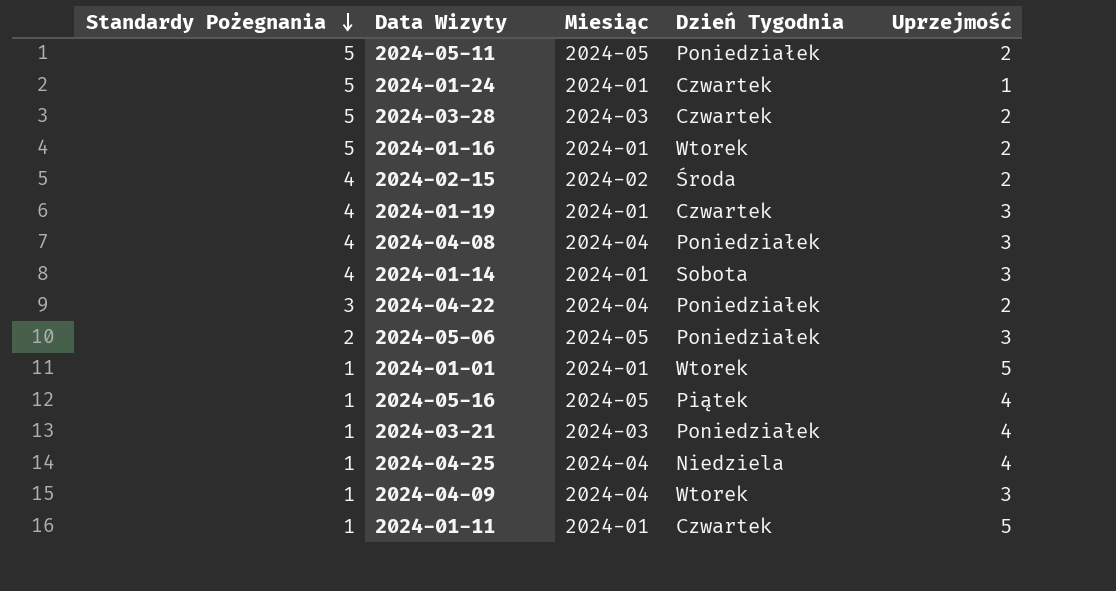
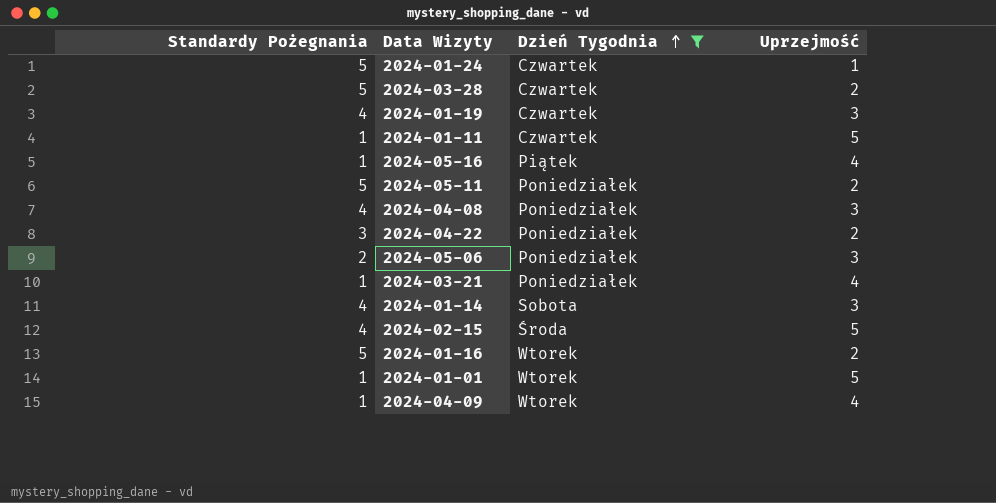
filter: none -> Dzień Tygodnia != Niedziela
row order: Standardy Pożegnania descending -> Dzień Tygodnia ascending
column Miesiąc | position: 3 -> none
2024-02-15 | Uprzejmość: 2 -> 5
2024-04-09 | Uprzejmość: 3 -> 4

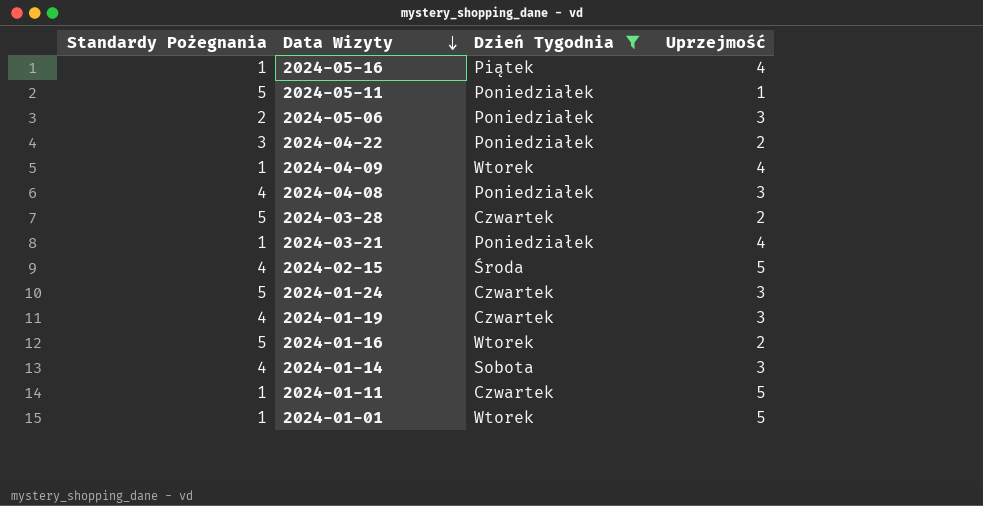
row order: Dzień Tygodnia ascending -> Data Wizyty descending
2024-05-11 | Uprzejmość: 2 -> 1
2024-01-24 | Uprzejmość: 1 -> 3

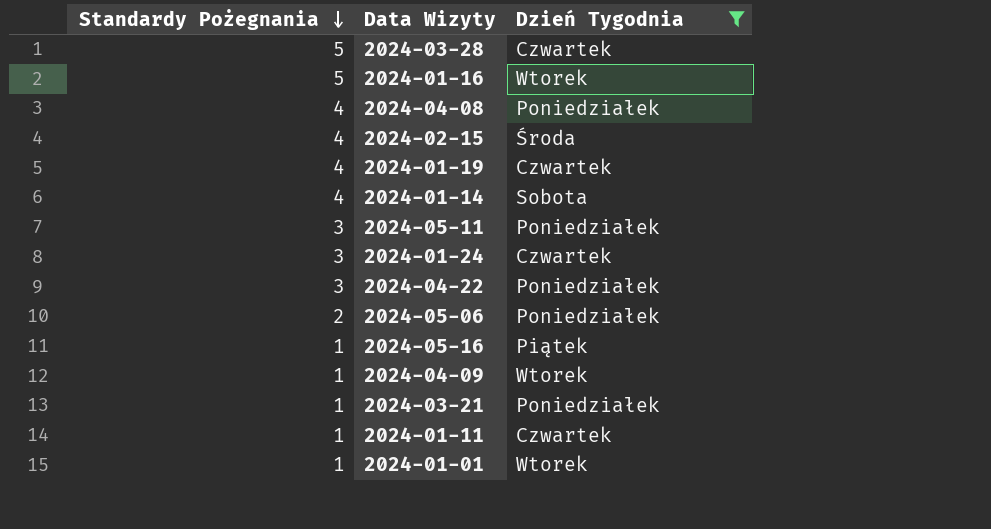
row order: Data Wizyty descending -> Standardy Pożegnania descending
column Uprzejmość | position: 4 -> none
2024-05-11 | Standardy Pożegnania: 5 -> 3
2024-01-24 | Standardy Pożegnania: 5 -> 3

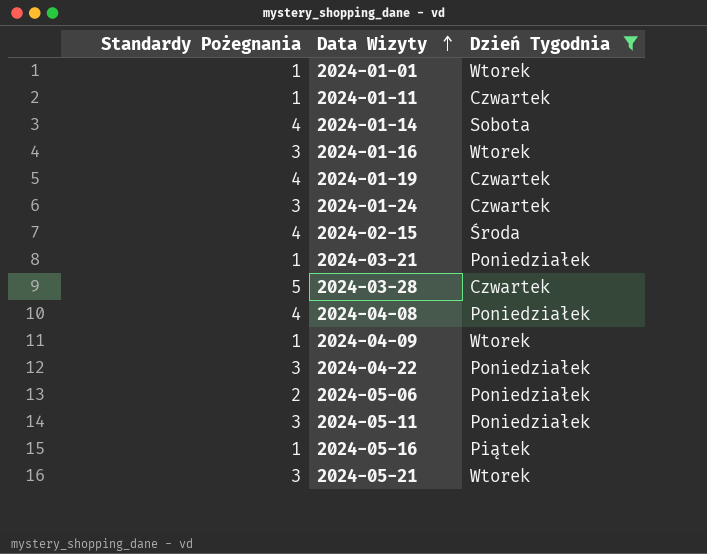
row order: Standardy Pożegnania descending -> Data Wizyty ascending
2024-01-16 | Standardy Pożegnania: 5 -> 3
row 2024-05-21: none -> 3 | Wtorek

